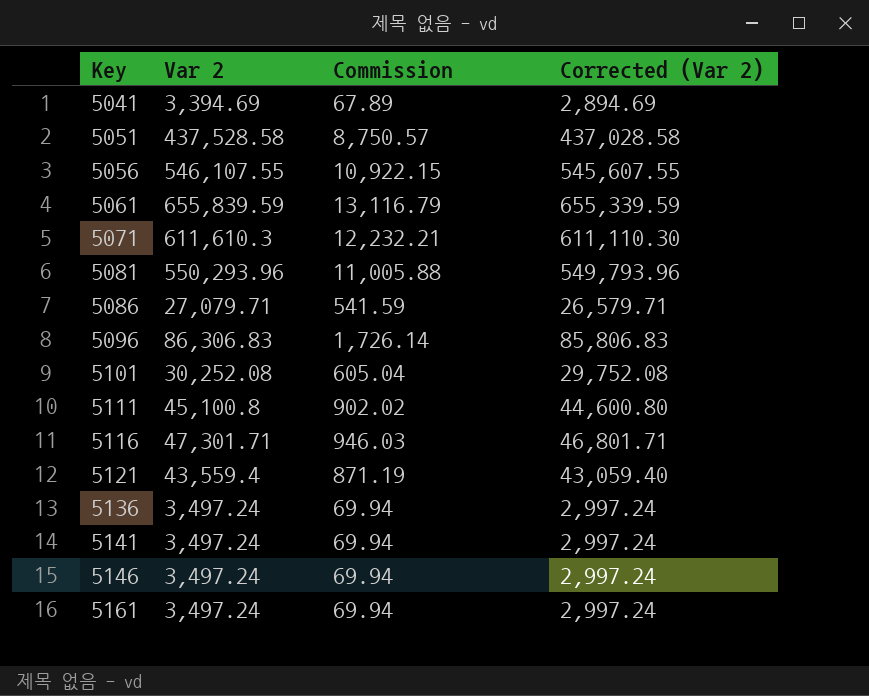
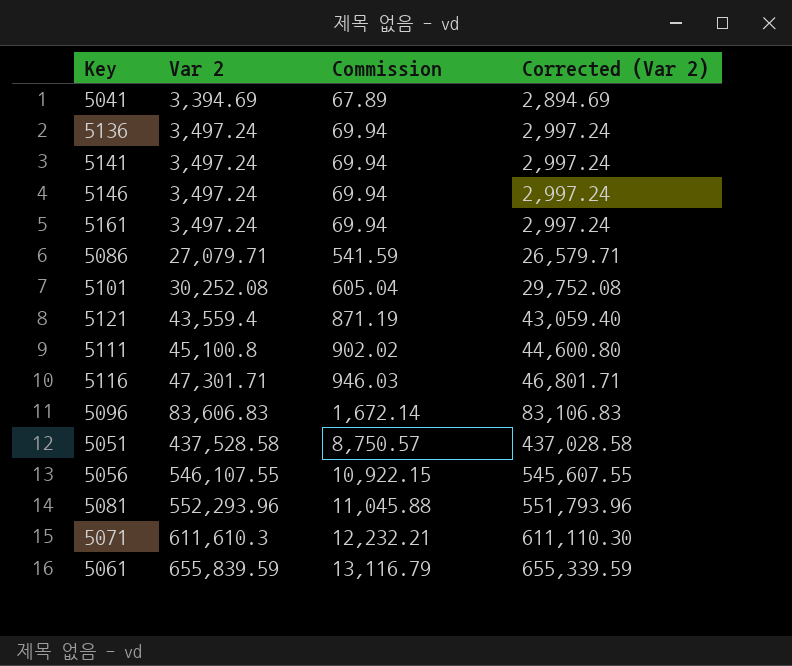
row order: Key ascending -> Var 2 ascending
5096 | Var 2: 86,306.83 -> 83,606.83
5096 | Commission: 1,726.14 -> 1,672.14
5096 | Corrected (Var 2): 85,806.83 -> 83,106.83
5081 | Var 2: 550,293.96 -> 552,293.96
5081 | Commission: 11,005.88 -> 11,045.88
5081 | Corrected (Var 2): 549,793.96 -> 551,793.96

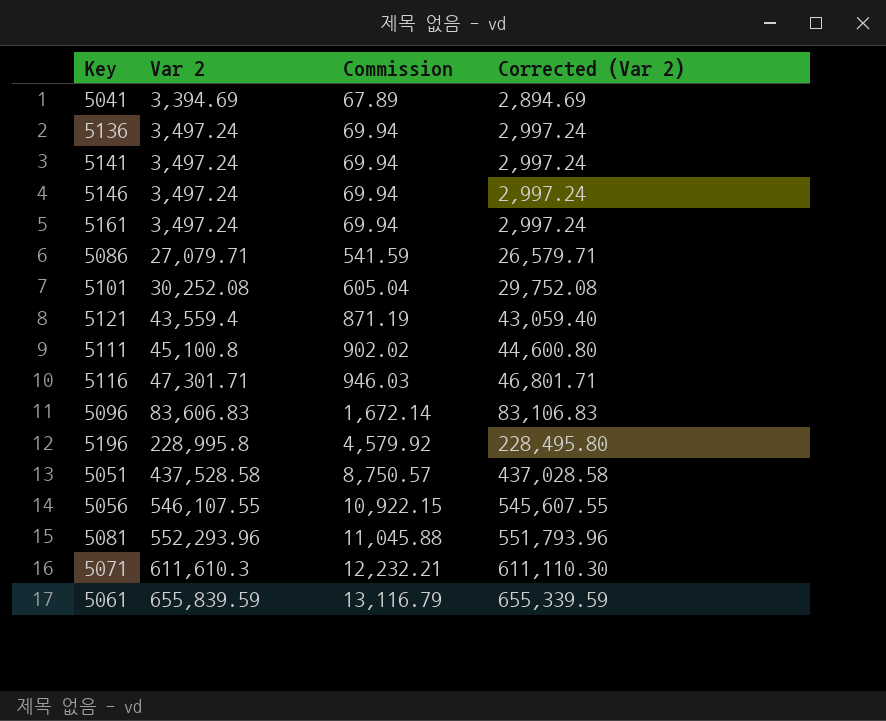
row 5196: none -> 228,995.8 | 4,579.92 | 228,495.80

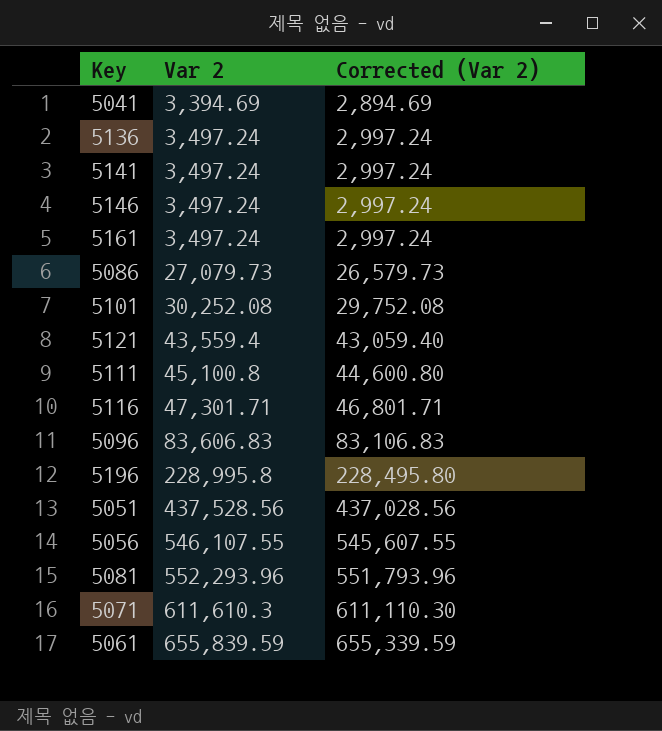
column Commission | formula: [Var 2] * 0.02 -> none
5086 | Var 2: 27,079.71 -> 27,079.73
5086 | Corrected (Var 2): 26,579.71 -> 26,579.73
5051 | Var 2: 437,528.58 -> 437,528.56
5051 | Corrected (Var 2): 437,028.58 -> 437,028.56

